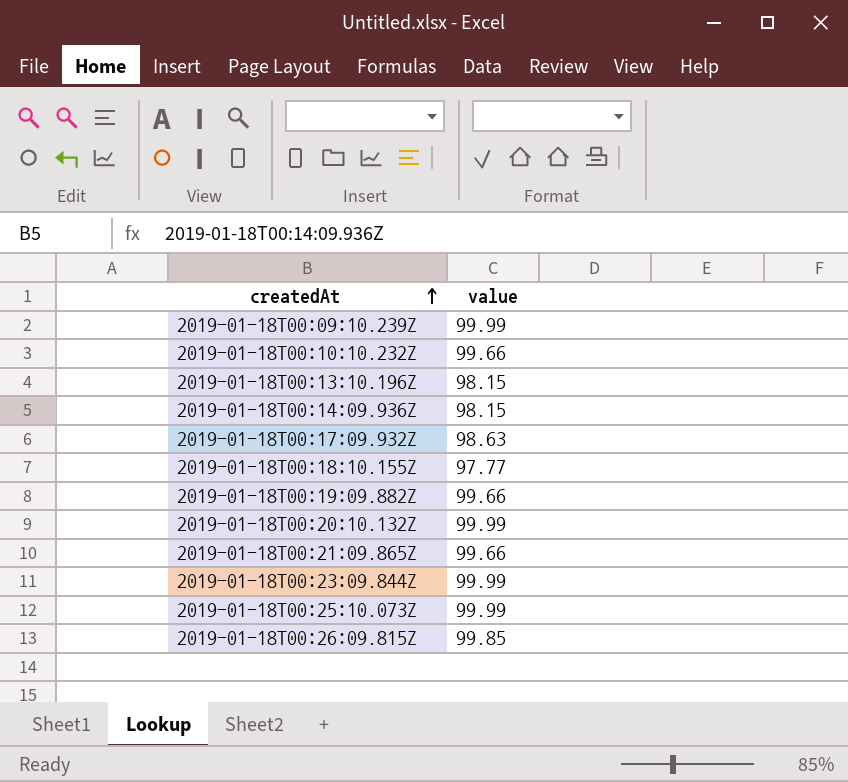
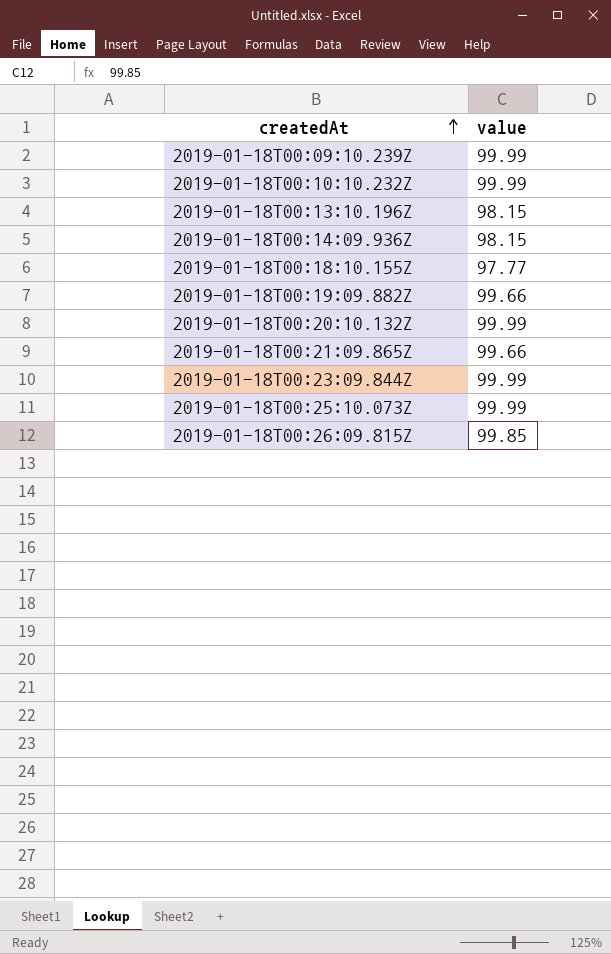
row 2019-01-18T00:17:09.932Z: 98.63 -> none
2019-01-18T00:10:10.232Z | value: 99.66 -> 99.99

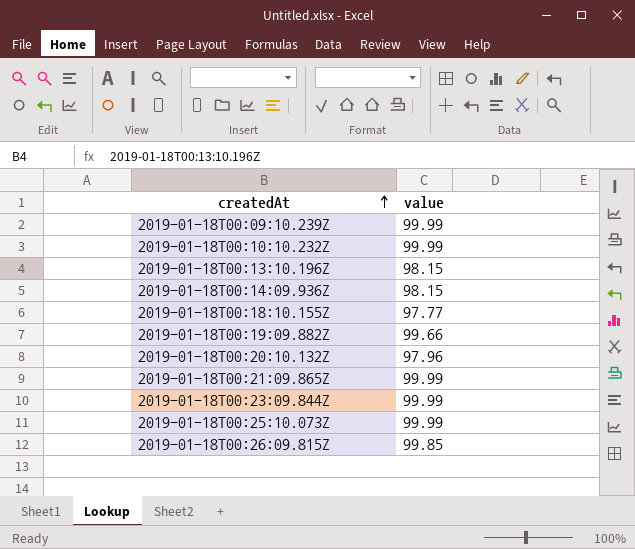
2019-01-18T00:20:10.132Z | value: 99.99 -> 97.96
2019-01-18T00:21:09.865Z | value: 99.66 -> 99.99

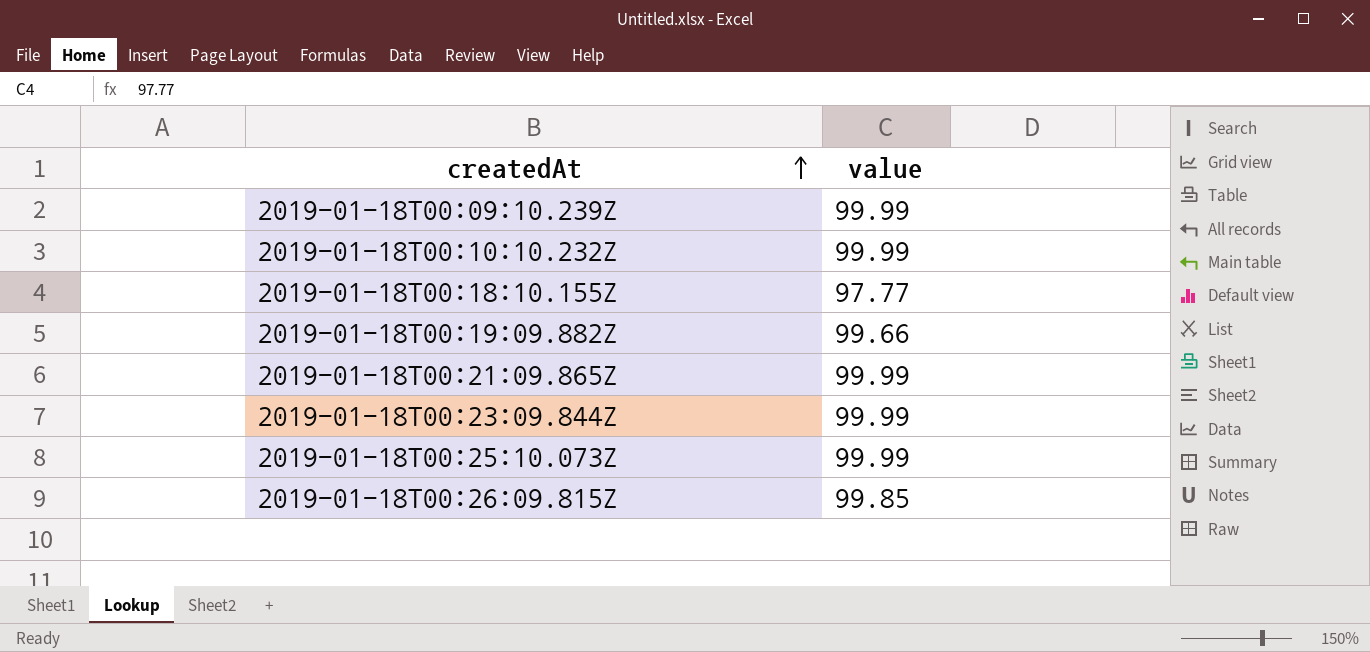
row 2019-01-18T00:13:10.196Z: 98.15 -> none
row 2019-01-18T00:14:09.936Z: 98.15 -> none
row 2019-01-18T00:20:10.132Z: 97.96 -> none

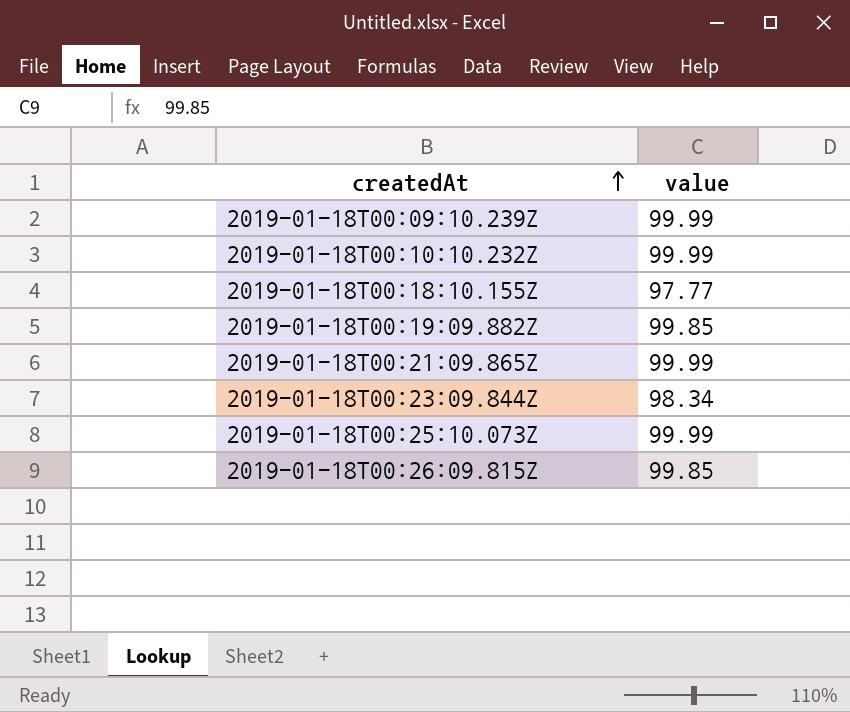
2019-01-18T00:19:09.882Z | value: 99.66 -> 99.85
2019-01-18T00:23:09.844Z | value: 99.99 -> 98.34

